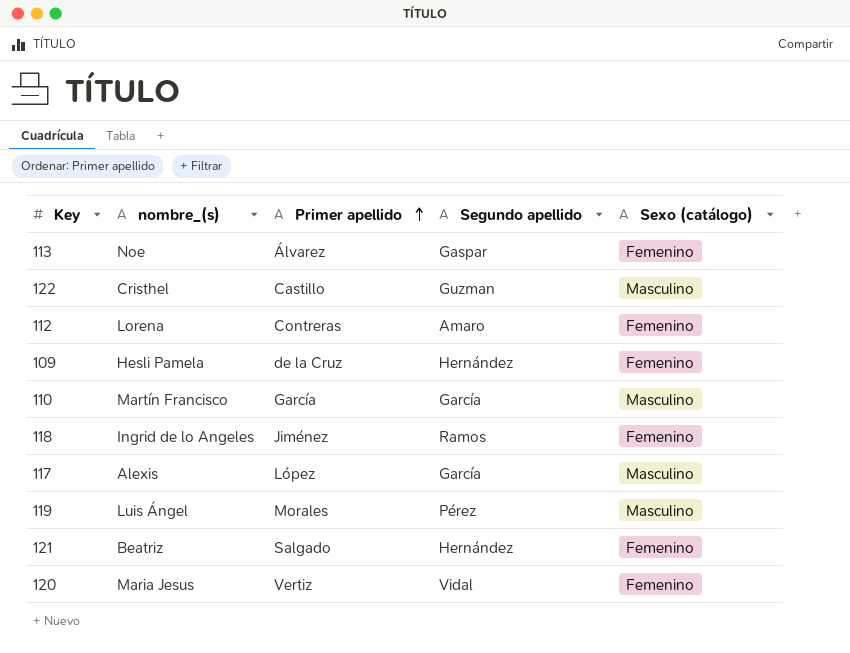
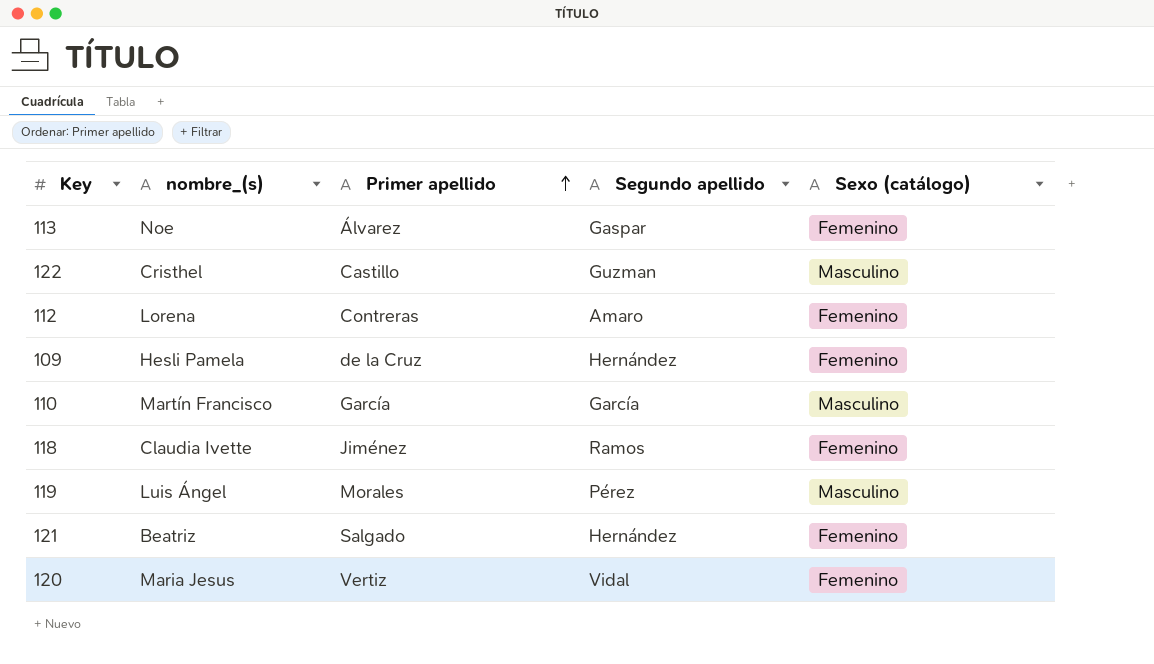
row 117: Alexis | López | García | Masculino -> none
118 | nombre_(s): Ingrid de lo Angeles -> Claudia Ivette

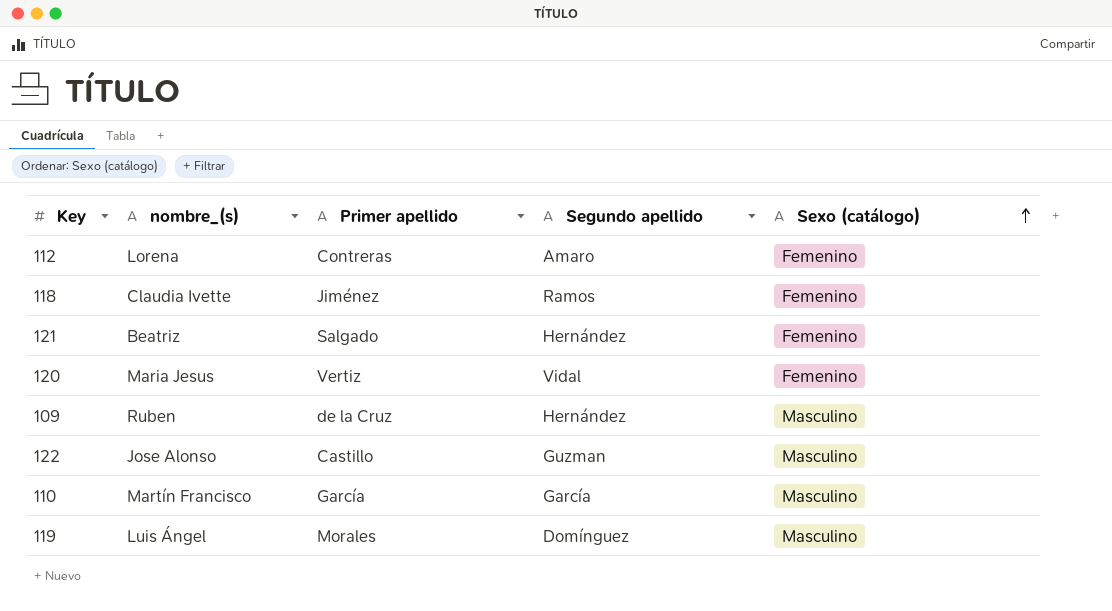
row order: Primer apellido ascending -> Sexo (catálogo) ascending
row 113: Noe | Álvarez | Gaspar | Femenino -> none
109 | nombre_(s): Hesli Pamela -> Ruben
109 | Sexo (catálogo): Femenino -> Masculino
122 | nombre_(s): Cristhel -> Jose Alonso
119 | Segundo apellido: Pérez -> Domínguez

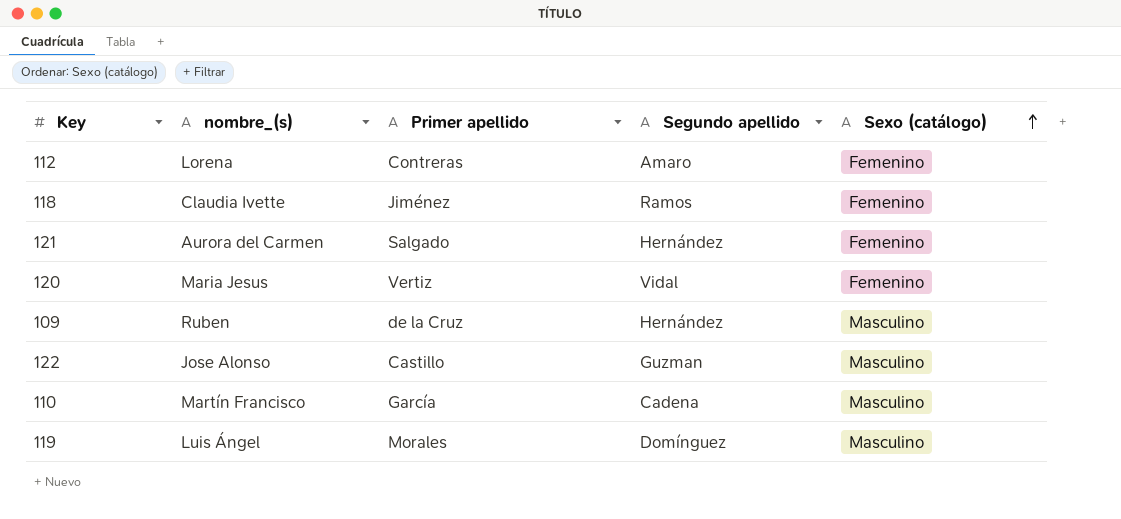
121 | nombre_(s): Beatriz -> Aurora del Carmen
110 | Segundo apellido: García -> Cadena

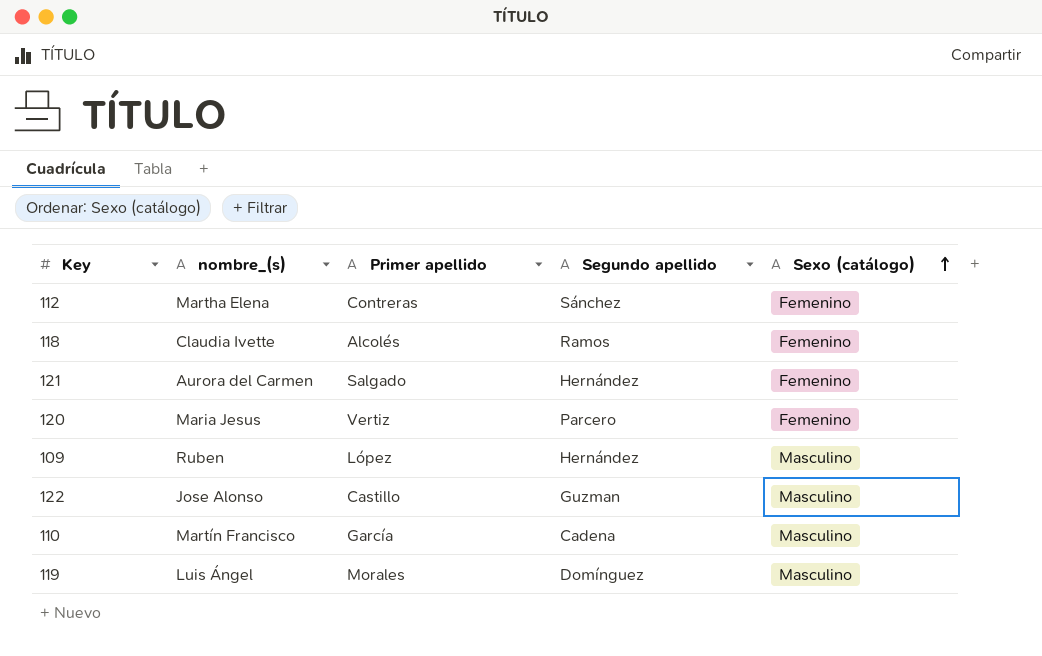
112 | nombre_(s): Lorena -> Martha Elena
112 | Segundo apellido: Amaro -> Sánchez
118 | Primer apellido: Jiménez -> Alcolés
120 | Segundo apellido: Vidal -> Parcero
109 | Primer apellido: de la Cruz -> López

